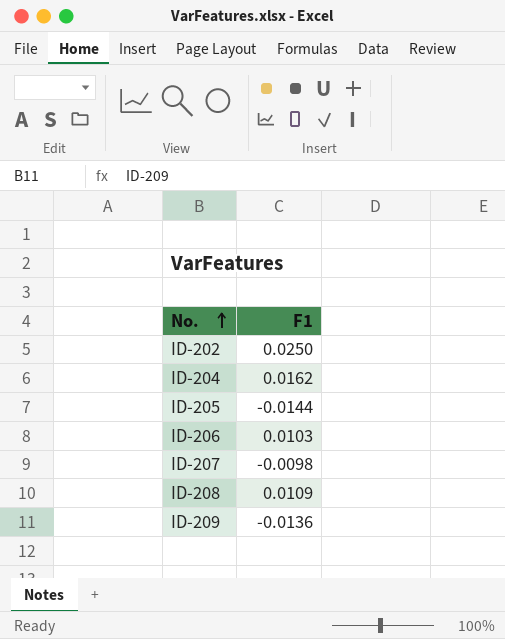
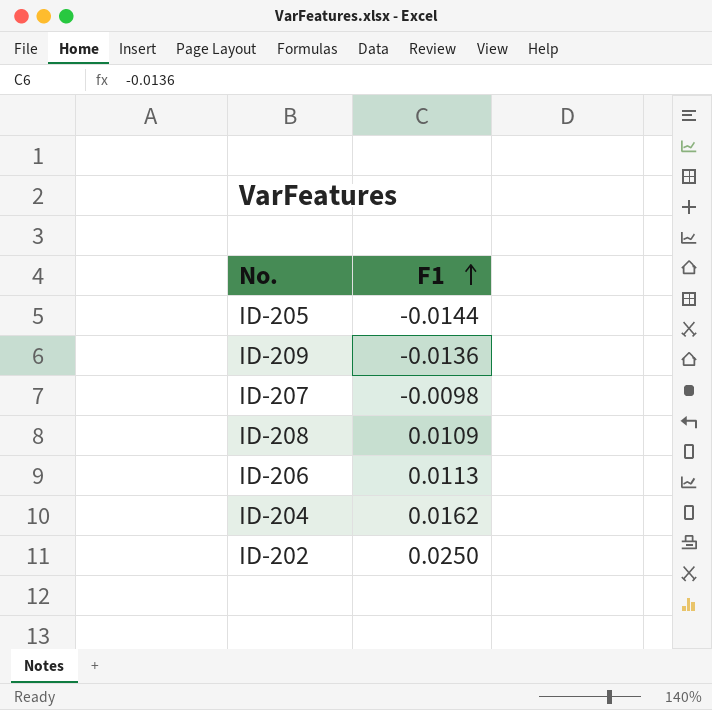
row order: No. ascending -> F1 ascending
ID-206 | F1: 0.0103 -> 0.0113

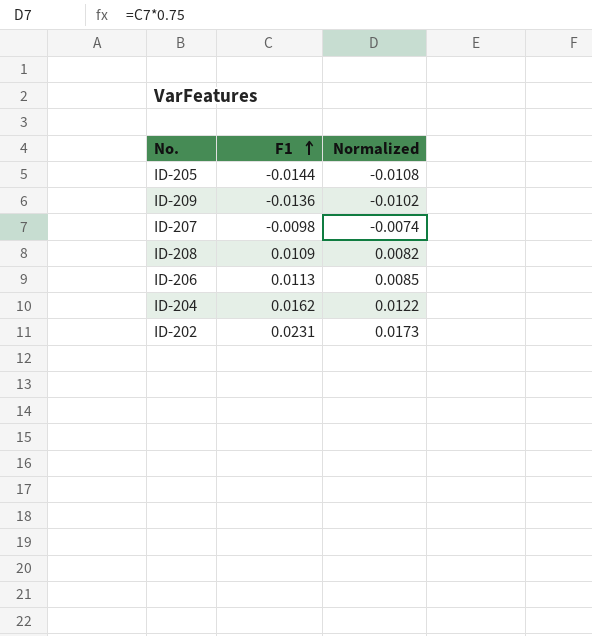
column Normalized | formula: none -> [F1] * 0.75
ID-202 | F1: 0.0250 -> 0.0231

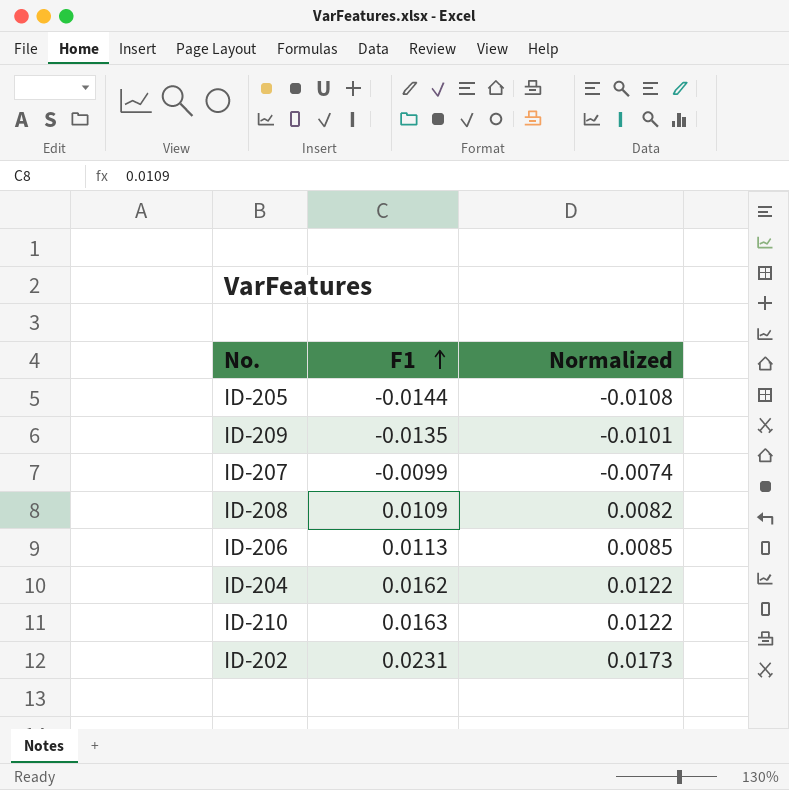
ID-209 | F1: -0.0136 -> -0.0135
ID-209 | Normalized: -0.0102 -> -0.0101
ID-207 | F1: -0.0098 -> -0.0099
row ID-210: none -> 0.0163 | 0.0122

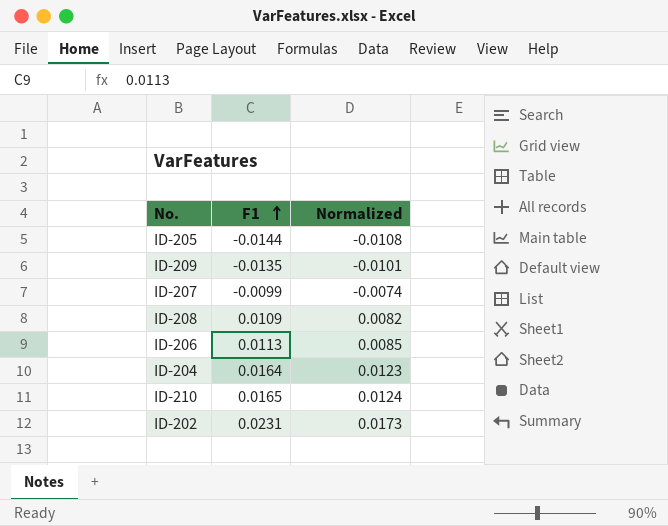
ID-204 | F1: 0.0162 -> 0.0164
ID-204 | Normalized: 0.0122 -> 0.0123
ID-210 | F1: 0.0163 -> 0.0165
ID-210 | Normalized: 0.0122 -> 0.0124

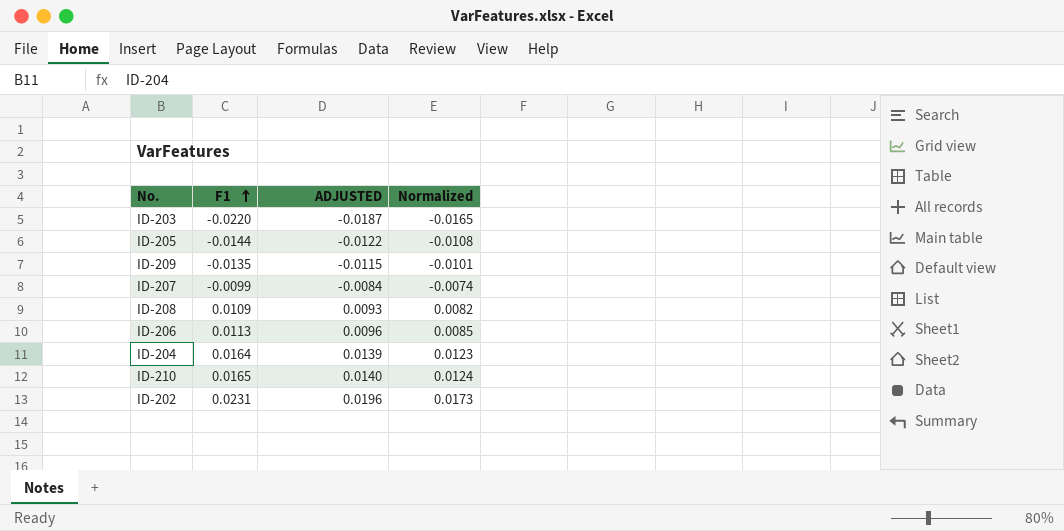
column ADJUSTED | formula: none -> [F1] * 0.85
row ID-203: none -> -0.0220 | -0.0187 | -0.0165

